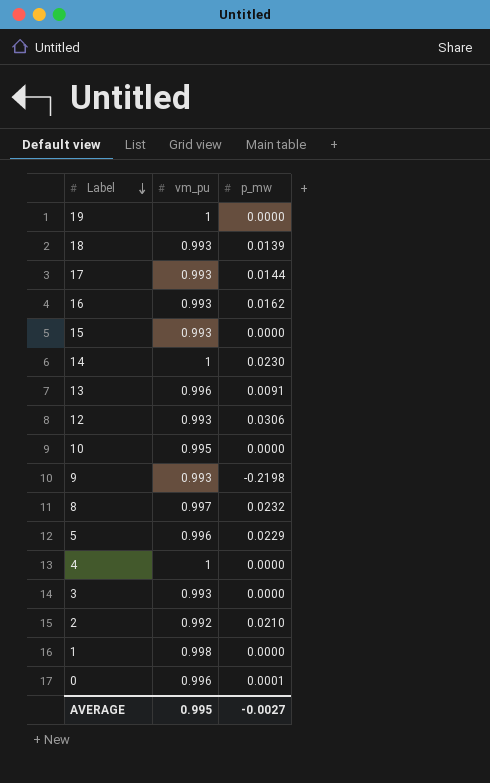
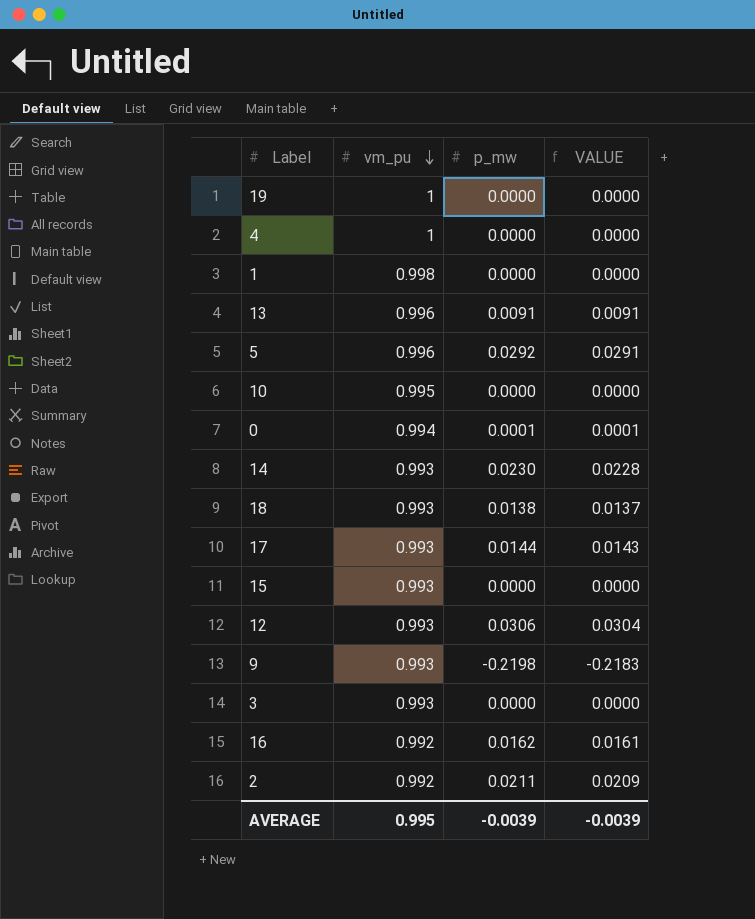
row order: Label descending -> vm_pu descending
column VALUE | formula: none -> [vm_pu] * [p_mw]
row 8: 0.997 | 0.0232 -> none
5 | p_mw: 0.0229 -> 0.0292
0 | vm_pu: 0.996 -> 0.994
14 | vm_pu: 1 -> 0.993
18 | p_mw: 0.0139 -> 0.0138
16 | vm_pu: 0.993 -> 0.992
2 | p_mw: 0.0210 -> 0.0211
AVERAGE | p_mw: -0.0027 -> -0.0039

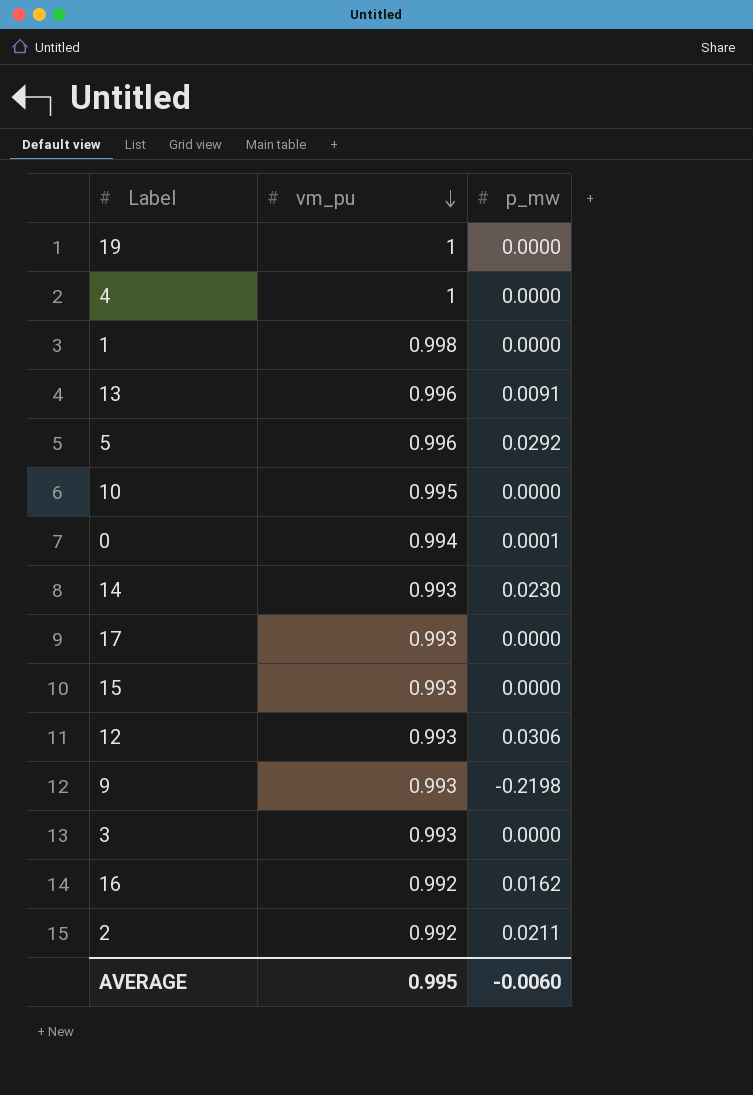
column VALUE | formula: [vm_pu] * [p_mw] -> none
row 18: 0.993 | 0.0138 | 0.0137 -> none
17 | p_mw: 0.0144 -> 0.0000
AVERAGE | p_mw: -0.0039 -> -0.0060

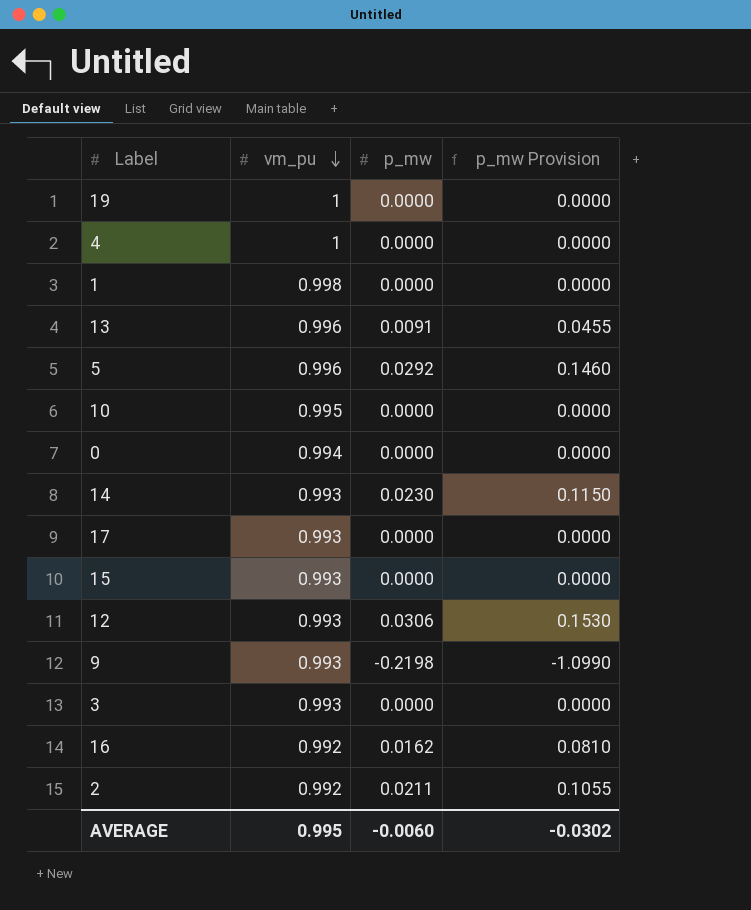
column p_mw Provision | formula: none -> [p_mw] * 5
0 | p_mw: 0.0001 -> 0.0000

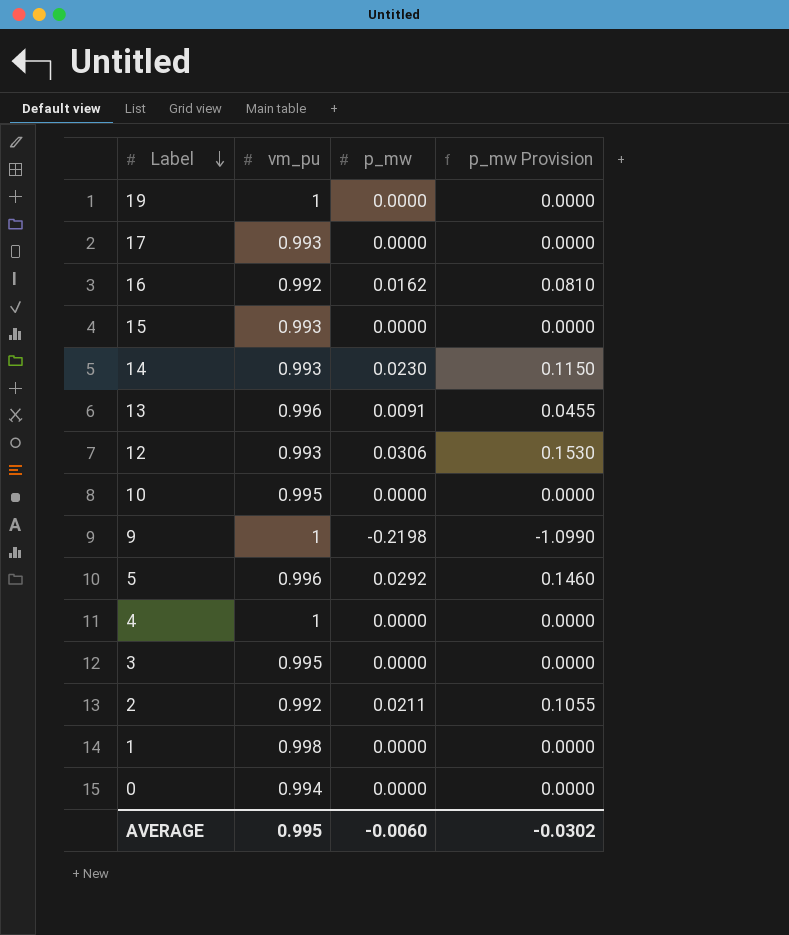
row order: vm_pu descending -> Label descending
9 | vm_pu: 0.993 -> 1
3 | vm_pu: 0.993 -> 0.995

